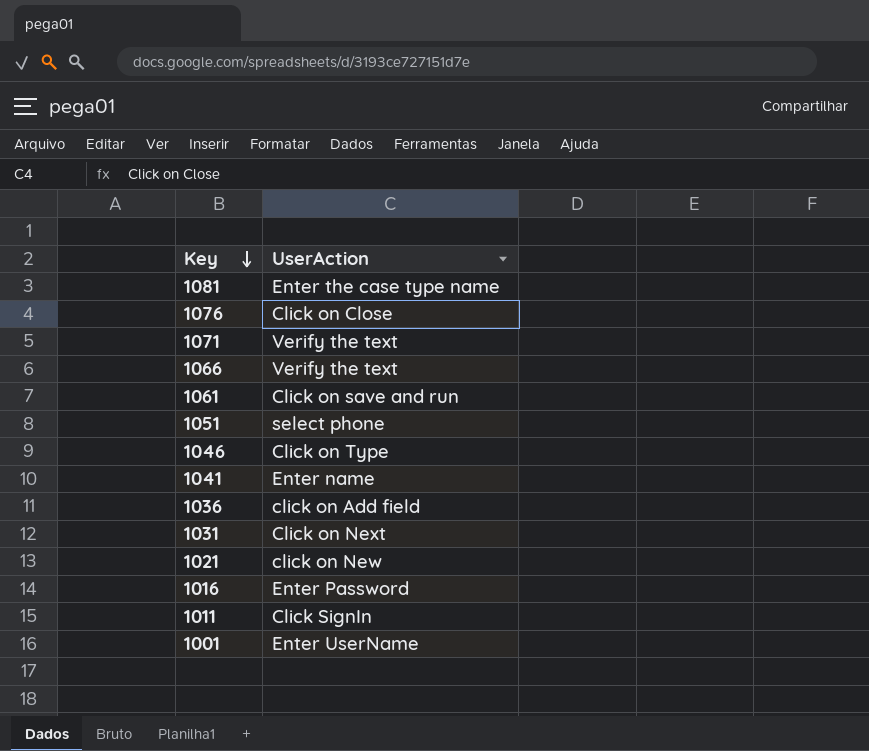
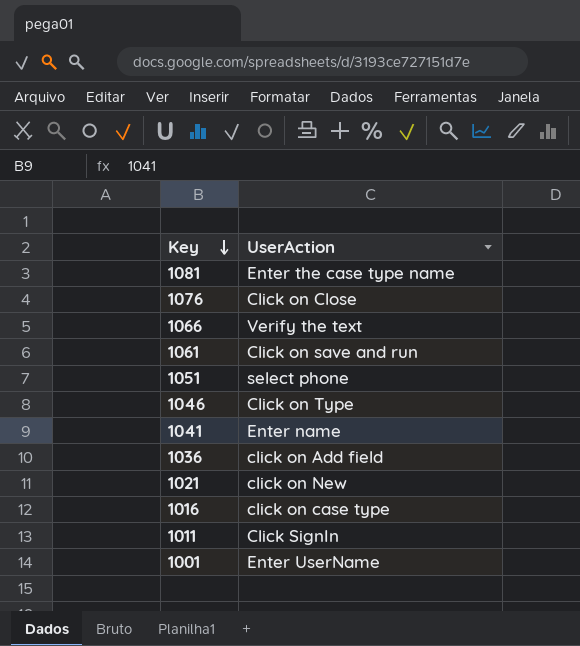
row 1071: Verify the text -> none
row 1031: Click on Next -> none
1016 | UserAction: Enter Password -> click on case type

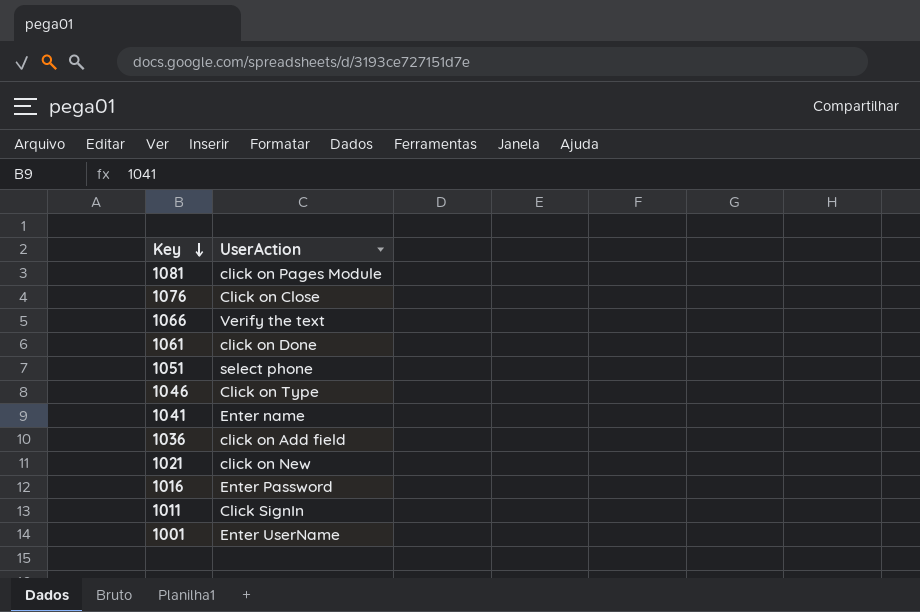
1081 | UserAction: Enter the case type name -> click on Pages Module
1061 | UserAction: Click on save and run -> click on Done
1016 | UserAction: click on case type -> Enter Password

